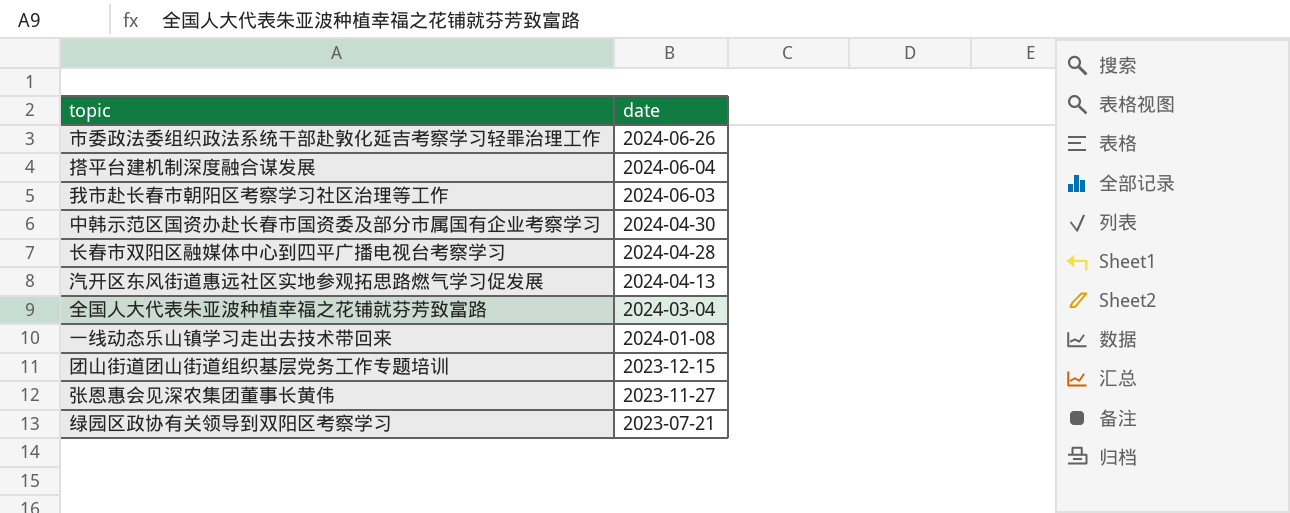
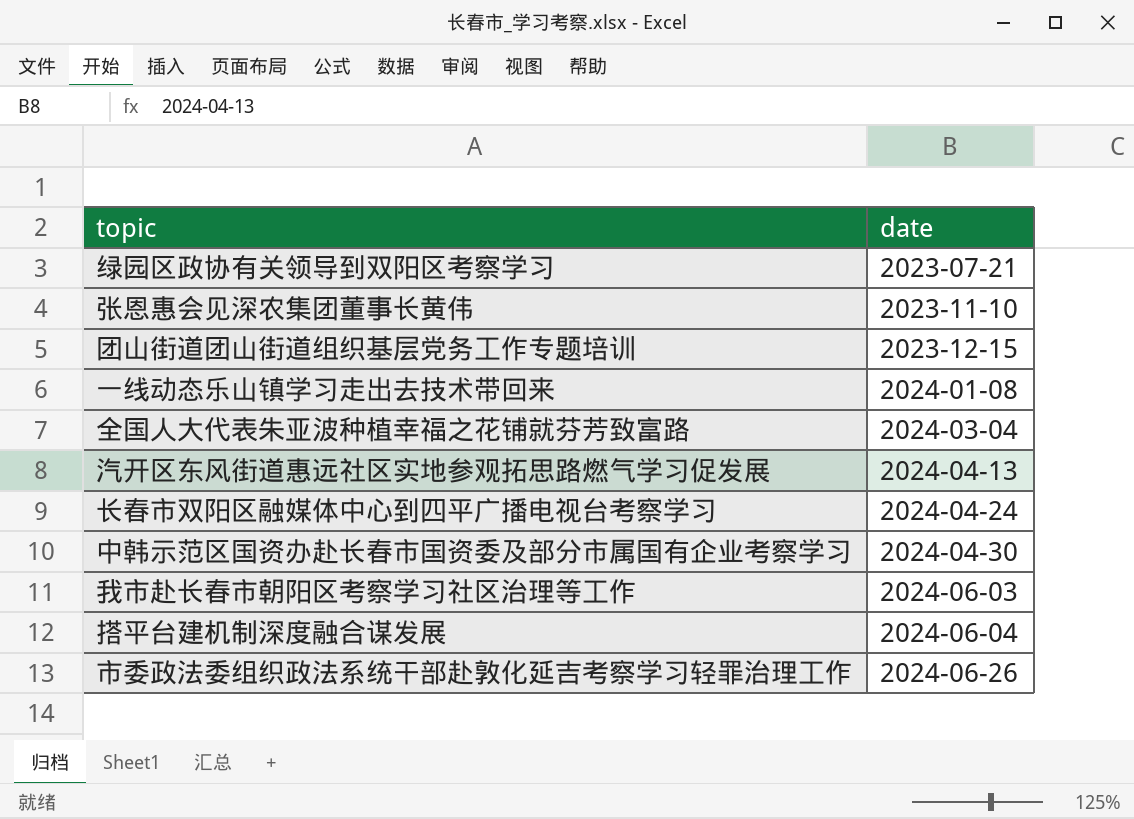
row order: date descending -> date ascending
张恩惠会见深农集团董事长黄伟 | date: 2023-11-27 -> 2023-11-10
长春市双阳区融媒体中心到四平广播电视台考察学习 | date: 2024-04-28 -> 2024-04-24

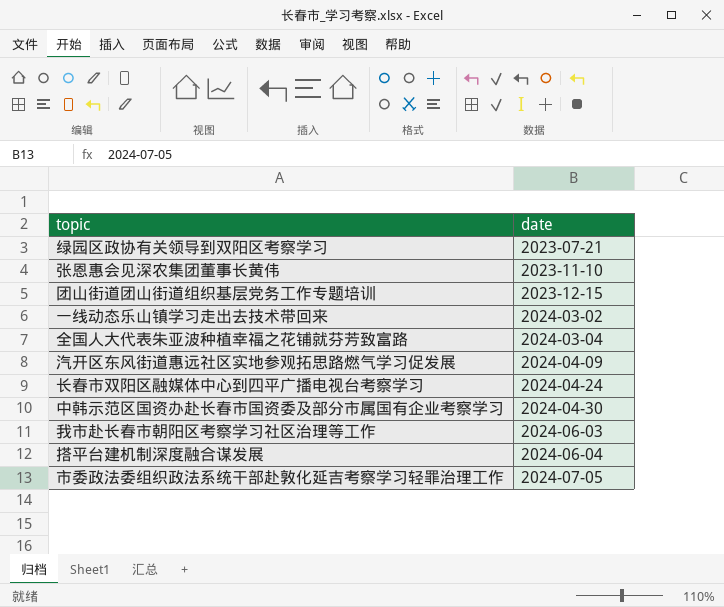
一线动态乐山镇学习走出去技术带回来 | date: 2024-01-08 -> 2024-03-02
汽开区东风街道惠远社区实地参观拓思路燃气学习促发展 | date: 2024-04-13 -> 2024-04-09
市委政法委组织政法系统干部赴敦化延吉考察学习轻罪治理工作 | date: 2024-06-26 -> 2024-07-05

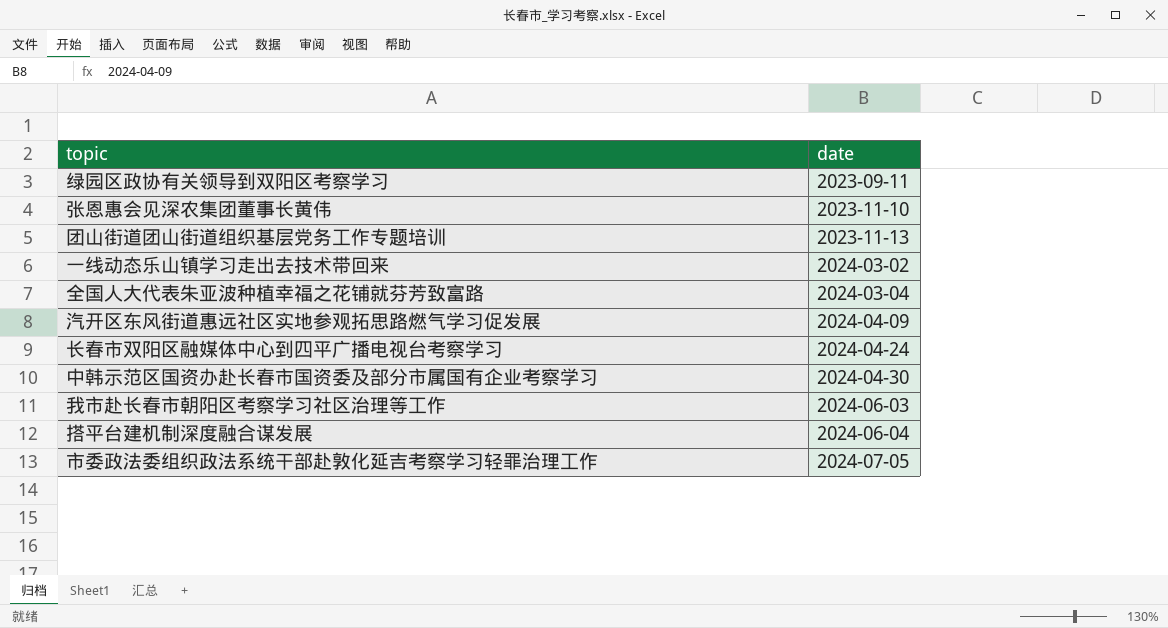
绿园区政协有关领导到双阳区考察学习 | date: 2023-07-21 -> 2023-09-11
团山街道团山街道组织基层党务工作专题培训 | date: 2023-12-15 -> 2023-11-13

